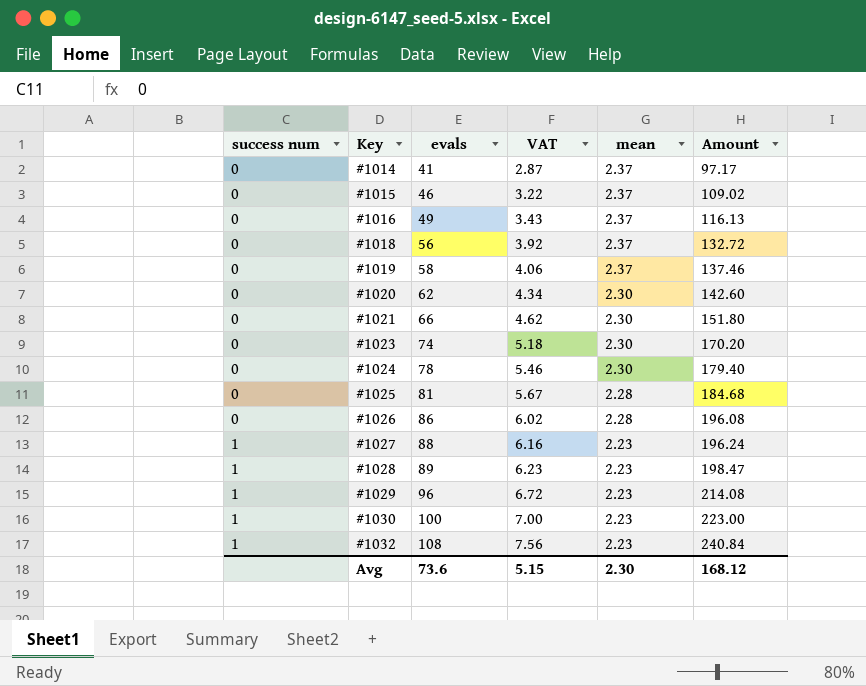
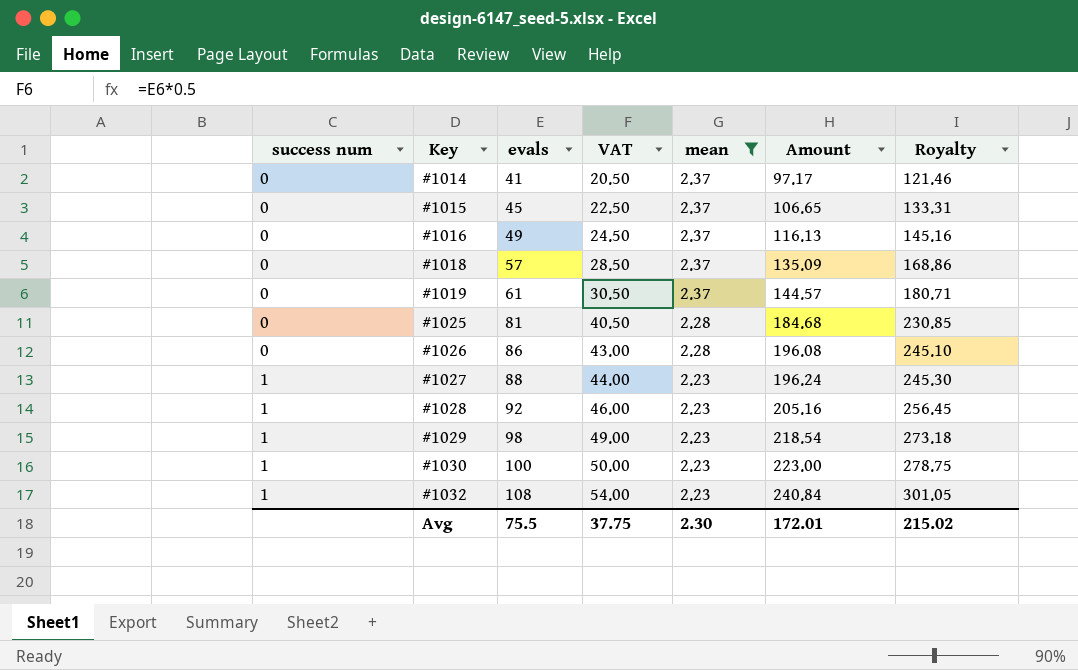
filter: none -> mean != 2.30
column VAT | formula: [evals] * 0.07 -> [evals] * 0.5
column Royalty | formula: none -> [Amount] * 1.25
#1015 | evals: 46 -> 45
#1015 | Amount: 109.02 -> 106.65
#1018 | evals: 56 -> 57
#1018 | Amount: 132.72 -> 135.09
#1019 | evals: 58 -> 61
#1019 | Amount: 137.46 -> 144.57
#1028 | evals: 89 -> 92
#1028 | Amount: 198.47 -> 205.16
#1029 | evals: 96 -> 98
#1029 | Amount: 214.08 -> 218.54
Avg | evals: 73.6 -> 75.5
Avg | VAT: 5.15 -> 37.75
Avg | Amount: 168.12 -> 172.01

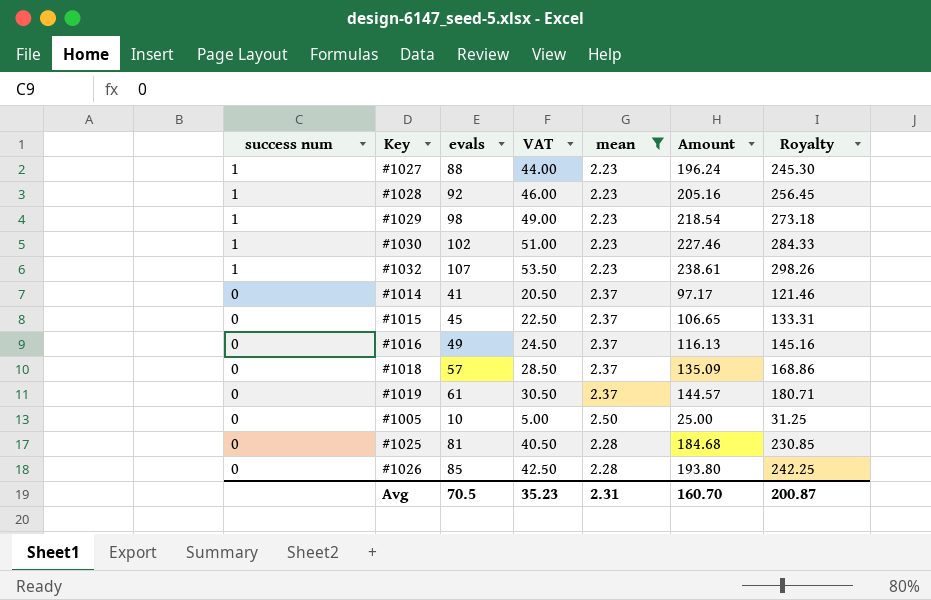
row order: success num ascending -> success num descending
#1030 | evals: 100 -> 102
#1030 | VAT: 50.00 -> 51.00
#1030 | Amount: 223.00 -> 227.46
#1030 | Royalty: 278.75 -> 284.33
#1032 | evals: 108 -> 107
#1032 | VAT: 54.00 -> 53.50
#1032 | Amount: 240.84 -> 238.61
#1032 | Royalty: 301.05 -> 298.26
row #1005: none -> 0 | 10 | 5.00 | 2.50 | 25.00 | 31.25
#1026 | evals: 86 -> 85
#1026 | VAT: 43.00 -> 42.50
#1026 | Amount: 196.08 -> 193.80
#1026 | Royalty: 245.10 -> 242.25
Avg | evals: 75.5 -> 70.5
Avg | VAT: 37.75 -> 35.23
Avg | mean: 2.30 -> 2.31
Avg | Amount: 172.01 -> 160.70
Avg | Royalty: 215.02 -> 200.87

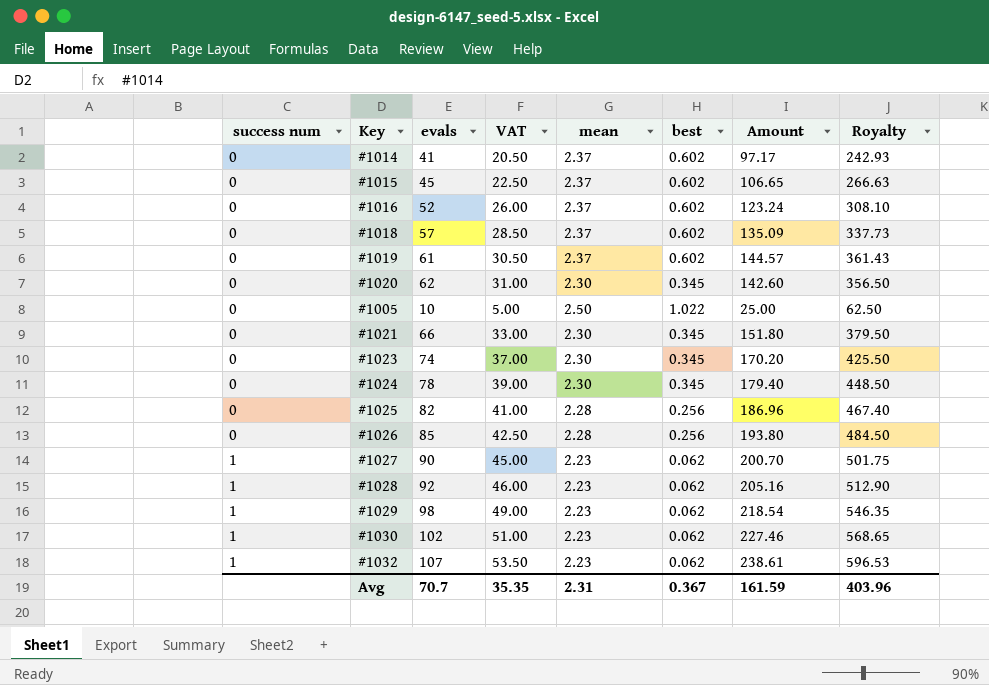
filter: mean != 2.30 -> none
row order: success num descending -> success num ascending
column best | position: none -> 6
column Royalty | formula: [Amount] * 1.25 -> [Amount] * 2.5
#1016 | evals: 49 -> 52
#1016 | VAT: 24.50 -> 26.00
#1016 | Amount: 116.13 -> 123.24
#1025 | evals: 81 -> 82
#1025 | VAT: 40.50 -> 41.00
#1025 | Amount: 184.68 -> 186.96
#1027 | evals: 88 -> 90
#1027 | VAT: 44.00 -> 45.00
#1027 | Amount: 196.24 -> 200.70
Avg | evals: 70.5 -> 70.7
Avg | VAT: 35.23 -> 35.35
Avg | Amount: 160.70 -> 161.59
Avg | Royalty: 200.87 -> 403.96

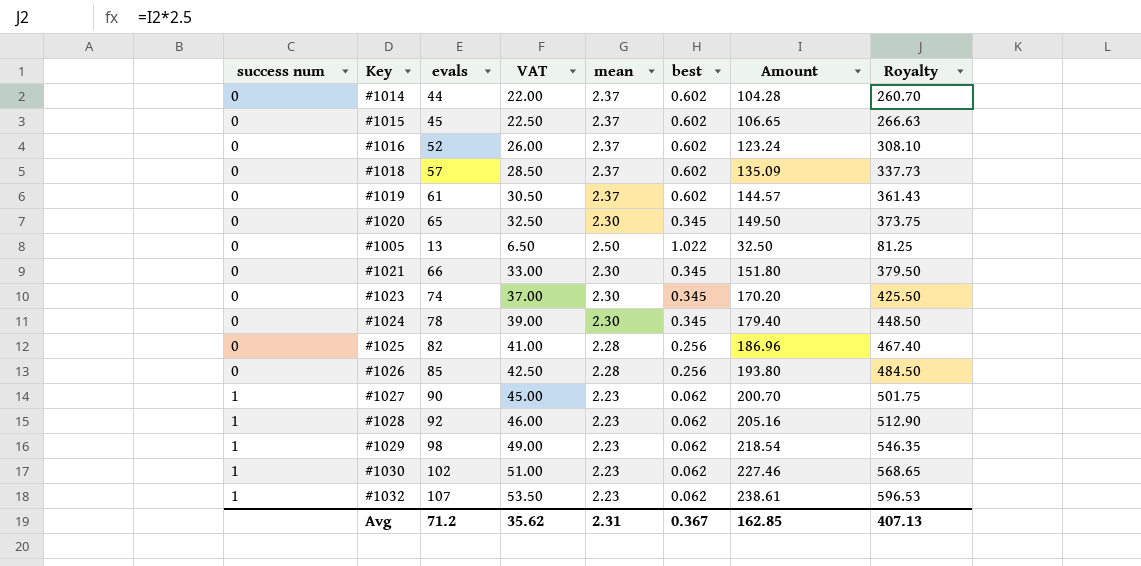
#1014 | evals: 41 -> 44
#1014 | VAT: 20.50 -> 22.00
#1014 | Amount: 97.17 -> 104.28
#1014 | Royalty: 242.93 -> 260.70
#1020 | evals: 62 -> 65
#1020 | VAT: 31.00 -> 32.50
#1020 | Amount: 142.60 -> 149.50
#1020 | Royalty: 356.50 -> 373.75
#1005 | evals: 10 -> 13
#1005 | VAT: 5.00 -> 6.50
#1005 | Amount: 25.00 -> 32.50
#1005 | Royalty: 62.50 -> 81.25
Avg | evals: 70.7 -> 71.2
Avg | VAT: 35.35 -> 35.62
Avg | Amount: 161.59 -> 162.85
Avg | Royalty: 403.96 -> 407.13

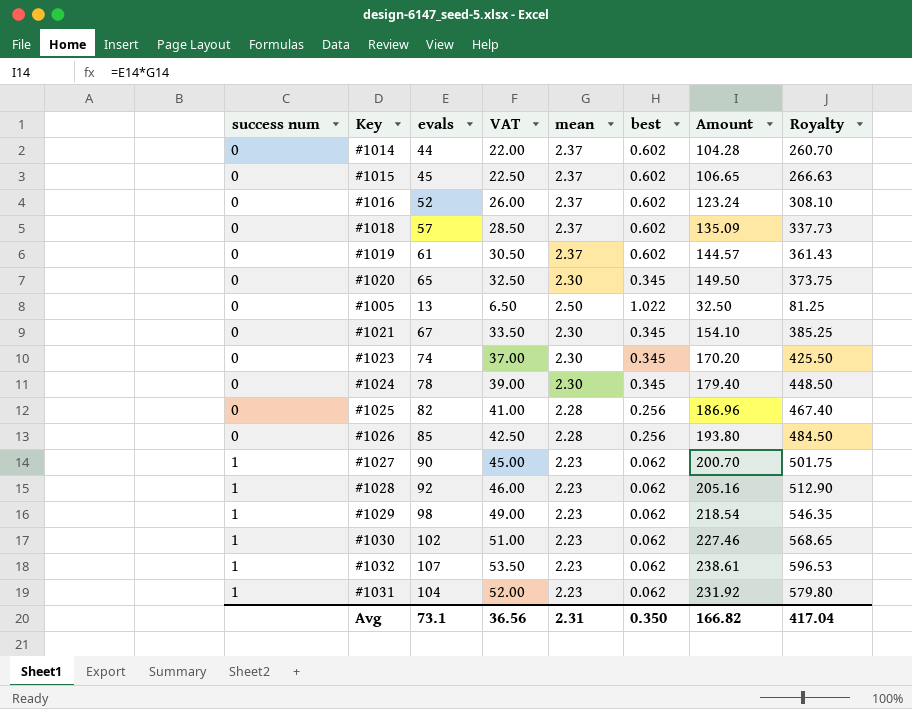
#1021 | evals: 66 -> 67
#1021 | VAT: 33.00 -> 33.50
#1021 | Amount: 151.80 -> 154.10
#1021 | Royalty: 379.50 -> 385.25
row #1031: none -> 1 | 104 | 52.00 | 2.23 | 0.062 | 231.92 | 579.80
Avg | evals: 71.2 -> 73.1
Avg | VAT: 35.62 -> 36.56
Avg | best: 0.367 -> 0.350
Avg | Amount: 162.85 -> 166.82
Avg | Royalty: 407.13 -> 417.04

